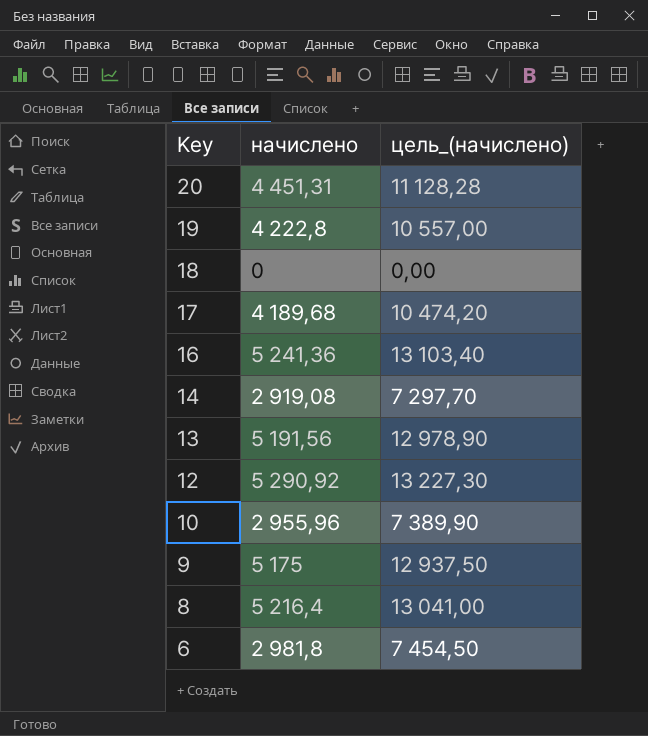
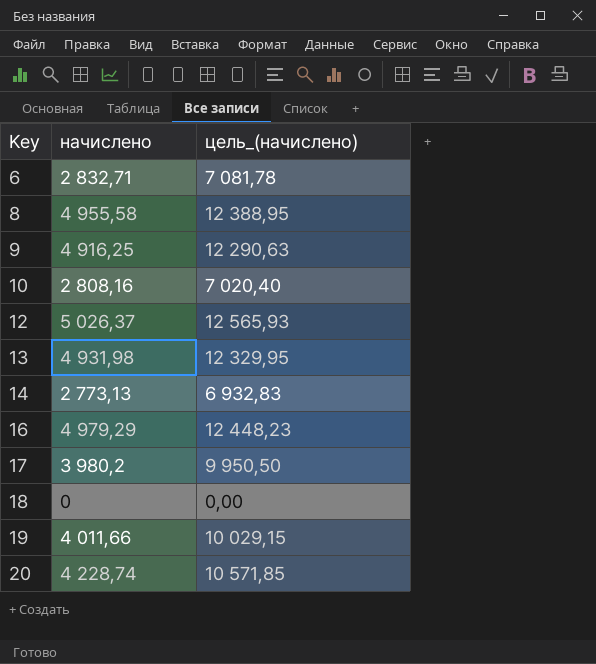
row order: Key descending -> Key ascending
6 | начислено: 2 981,8 -> 2 832,71
6 | цель_(начислено): 7 454,50 -> 7 081,78
8 | начислено: 5 216,4 -> 4 955,58
8 | цель_(начислено): 13 041,00 -> 12 388,95
9 | начислено: 5 175 -> 4 916,25
9 | цель_(начислено): 12 937,50 -> 12 290,63
10 | начислено: 2 955,96 -> 2 808,16
10 | цель_(начислено): 7 389,90 -> 7 020,40
12 | начислено: 5 290,92 -> 5 026,37
12 | цель_(начислено): 13 227,30 -> 12 565,93
13 | начислено: 5 191,56 -> 4 931,98
13 | цель_(начислено): 12 978,90 -> 12 329,95
14 | начислено: 2 919,08 -> 2 773,13
14 | цель_(начислено): 7 297,70 -> 6 932,83
16 | начислено: 5 241,36 -> 4 979,29
16 | цель_(начислено): 13 103,40 -> 12 448,23
17 | начислено: 4 189,68 -> 3 980,2
17 | цель_(начислено): 10 474,20 -> 9 950,50
19 | начислено: 4 222,8 -> 4 011,66
19 | цель_(начислено): 10 557,00 -> 10 029,15
20 | начислено: 4 451,31 -> 4 228,74
20 | цель_(начислено): 11 128,28 -> 10 571,85

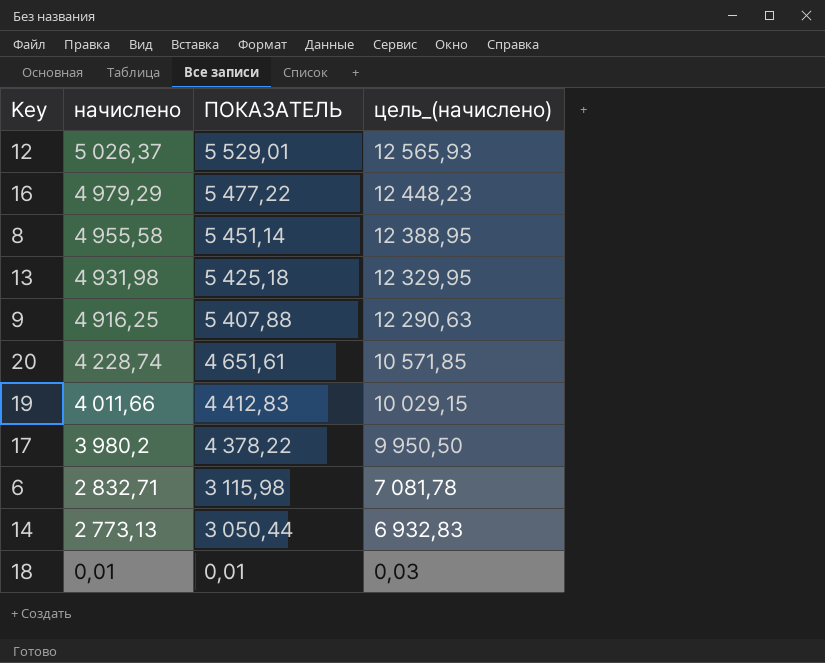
row order: Key ascending -> начислено descending
column ПОКАЗАТЕЛЬ | formula: none -> [начислено] * 1,1
row 10: 2 808,16 | 7 020,40 -> none
18 | начислено: 0 -> 0,01
18 | цель_(начислено): 0,00 -> 0,03

